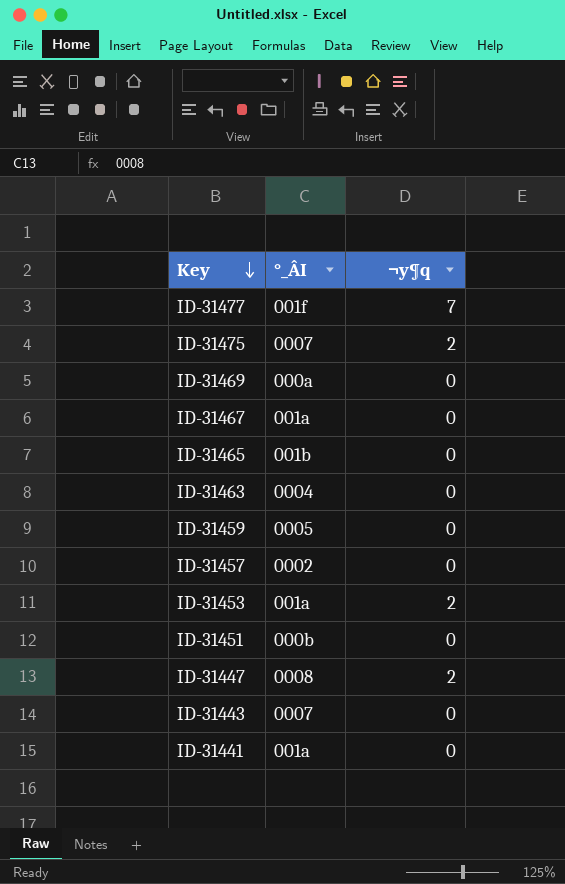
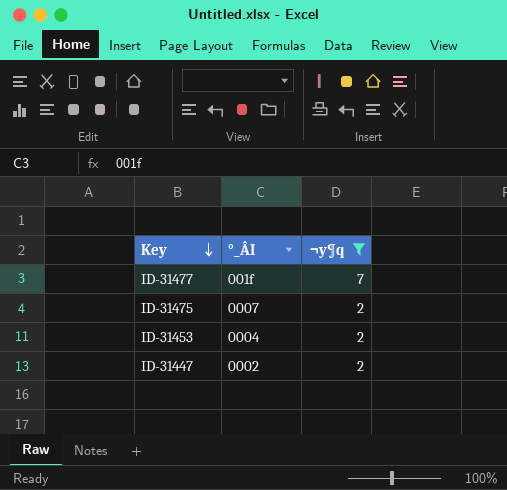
filter: none -> ¬y¶q != 0
ID-31453 | °_ÂI: 001a -> 0004
ID-31447 | °_ÂI: 0008 -> 0002

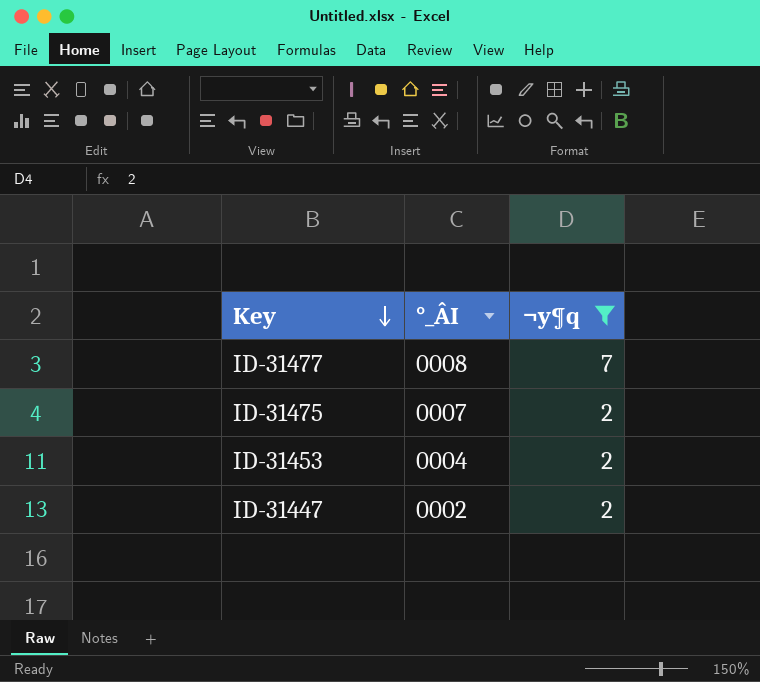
ID-31477 | °_ÂI: 001f -> 0008

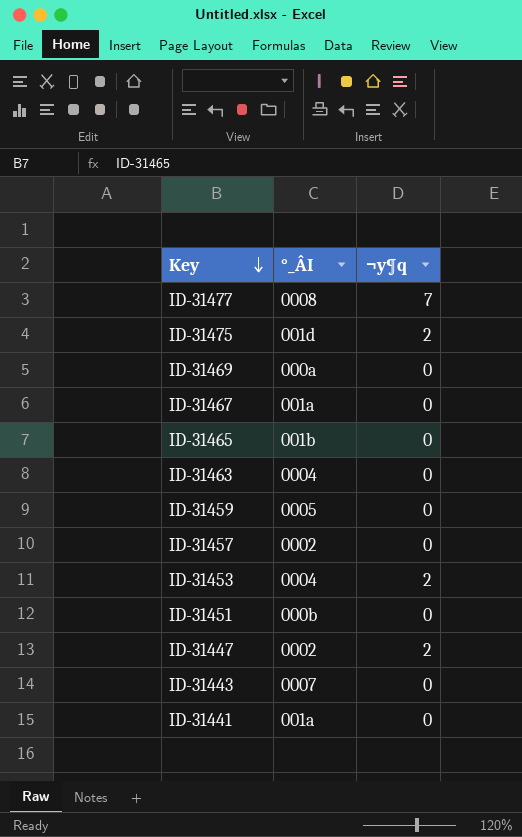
filter: ¬y¶q != 0 -> none
ID-31475 | °_ÂI: 0007 -> 001d

